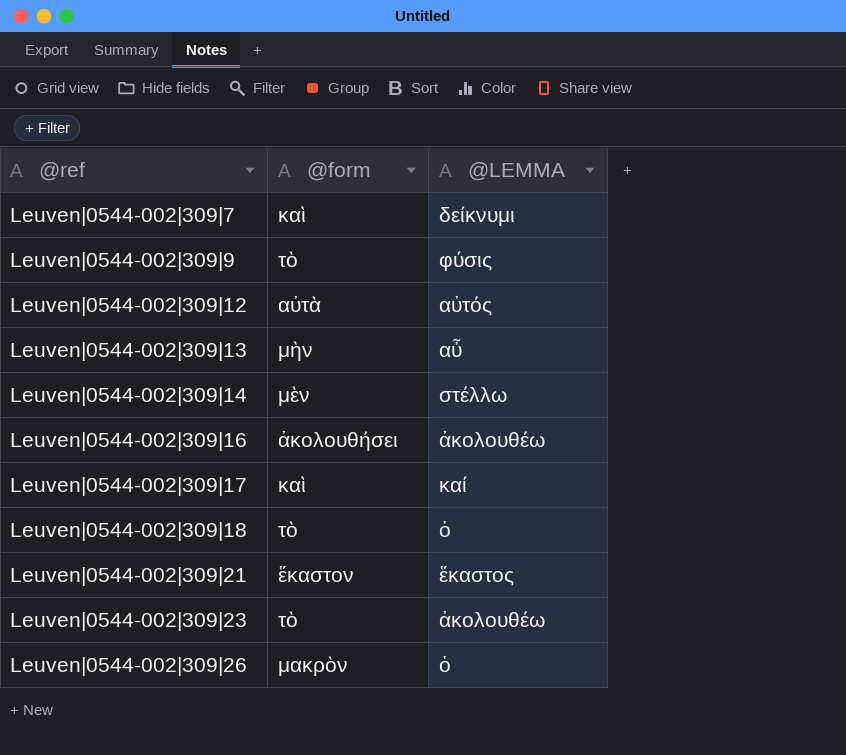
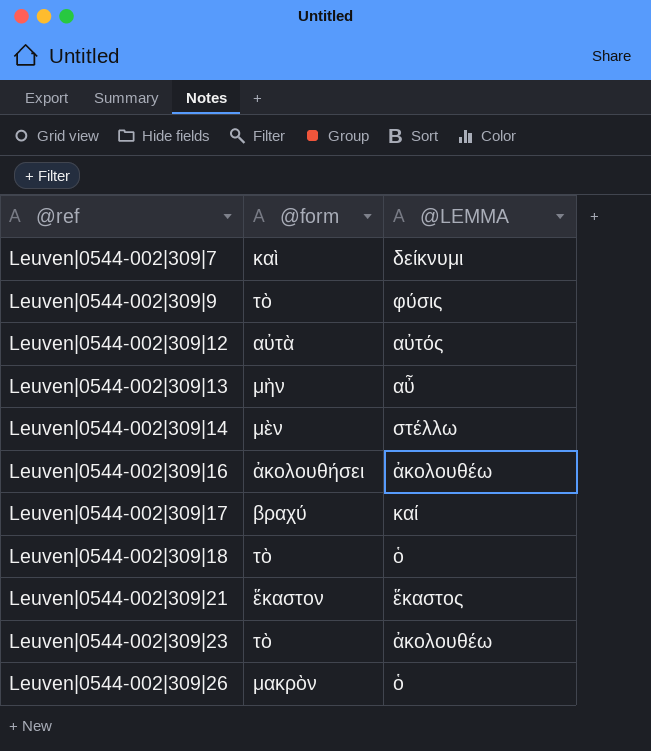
Leuven|0544-002|309|17 | @form: καὶ -> βραχύ

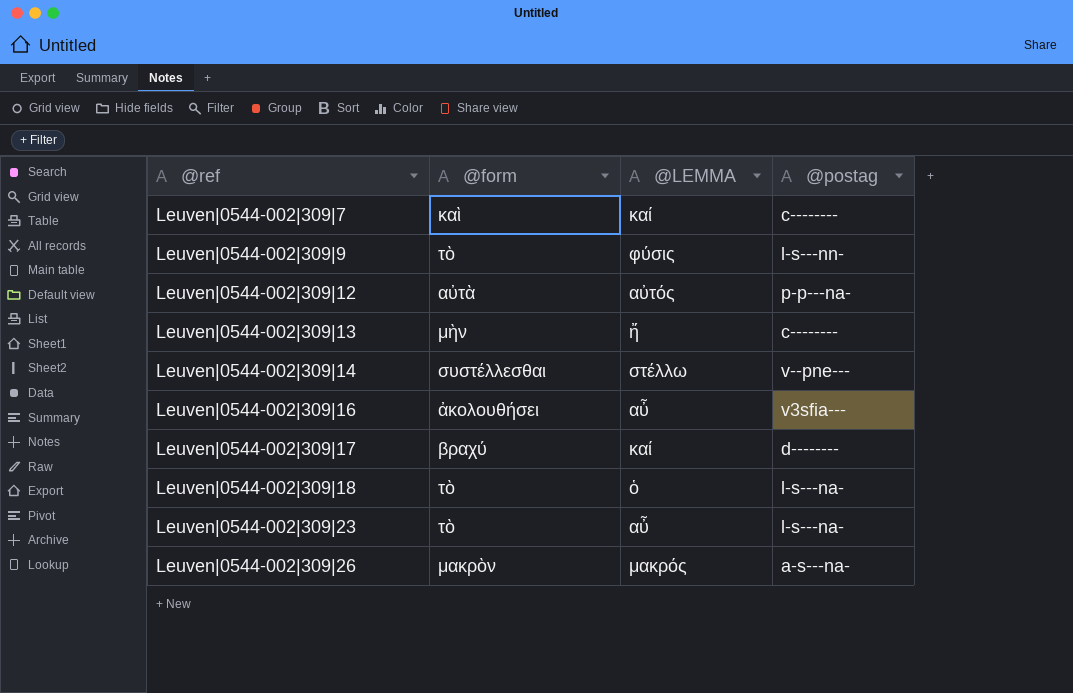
column @postag | position: none -> 4
row Leuven|0544-002|309|21: ἕκαστον | ἕκαστος -> none
Leuven|0544-002|309|7 | @LEMMA: δείκνυμι -> καί
Leuven|0544-002|309|13 | @LEMMA: αὖ -> ἤ
Leuven|0544-002|309|14 | @form: μὲν -> συστέλλεσθαι
Leuven|0544-002|309|16 | @LEMMA: ἀκολουθέω -> αὖ
Leuven|0544-002|309|23 | @LEMMA: ἀκολουθέω -> αὖ
Leuven|0544-002|309|26 | @LEMMA: ὁ -> μακρός

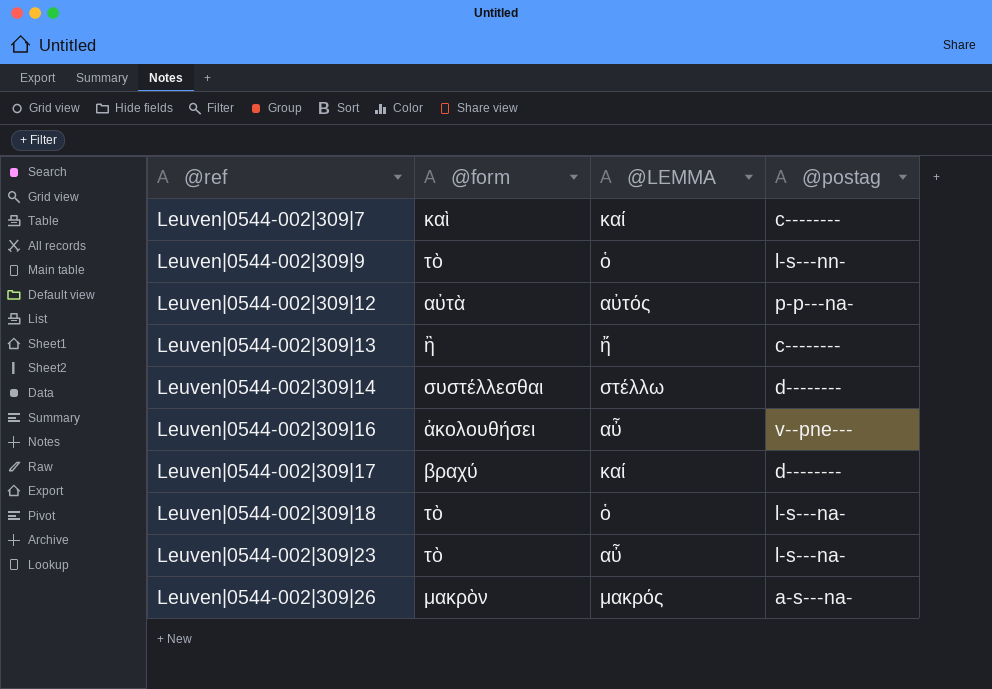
Leuven|0544-002|309|9 | @LEMMA: φύσις -> ὁ
Leuven|0544-002|309|13 | @form: μὴν -> ἢ
Leuven|0544-002|309|14 | @postag: v--pne--- -> d--------
Leuven|0544-002|309|16 | @postag: v3sfia--- -> v--pne---

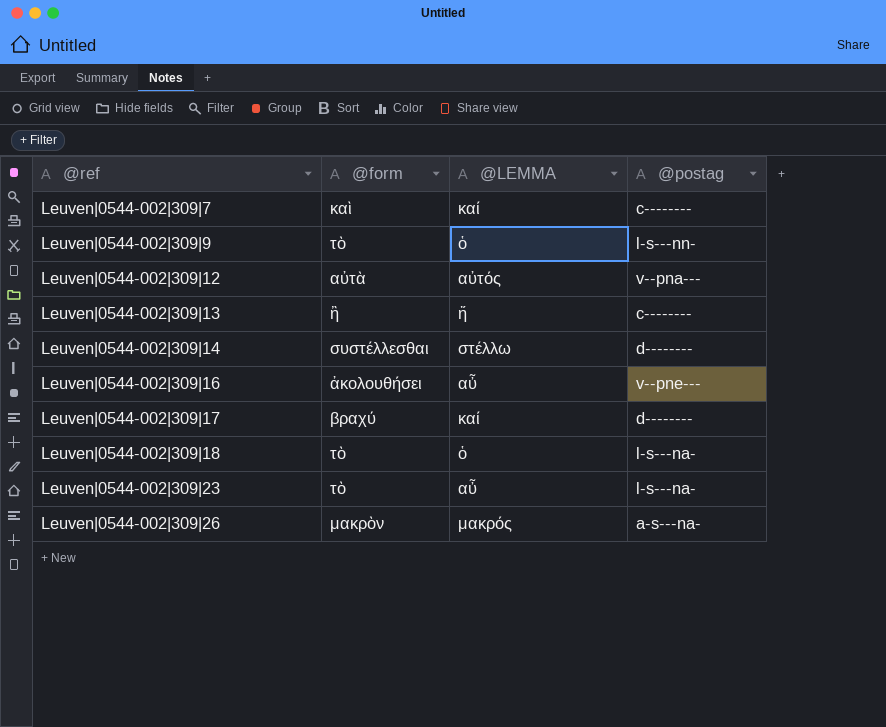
Leuven|0544-002|309|12 | @postag: p-p---na- -> v--pna---

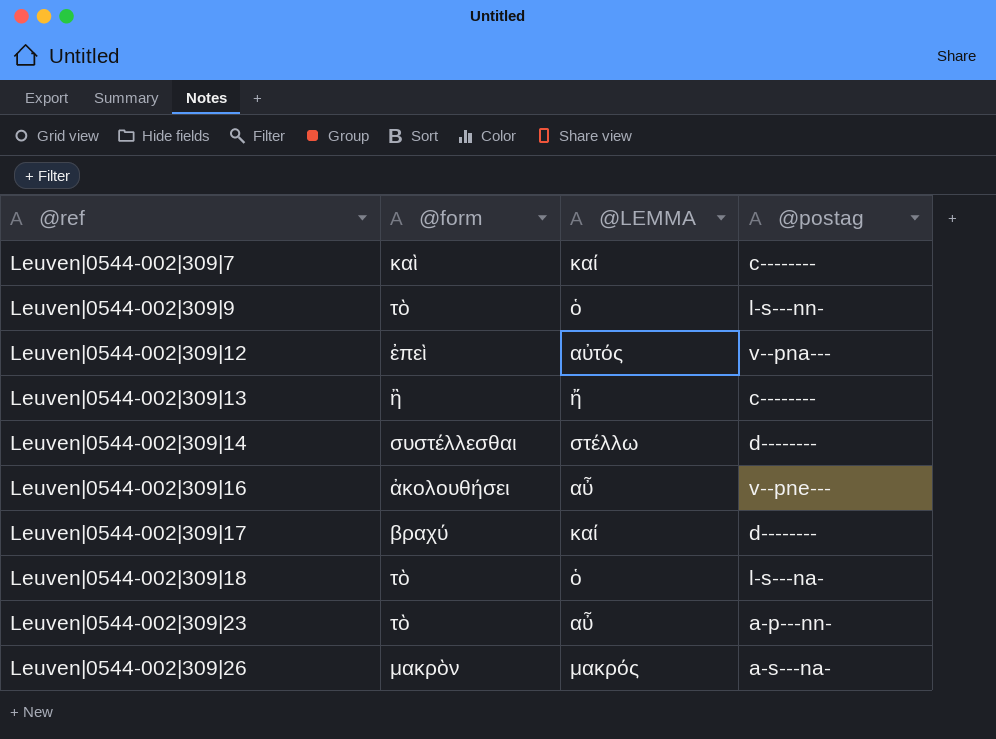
Leuven|0544-002|309|12 | @form: αὐτὰ -> ἐπεὶ
Leuven|0544-002|309|23 | @postag: l-s---na- -> a-p---nn-

